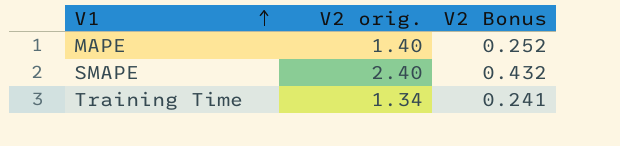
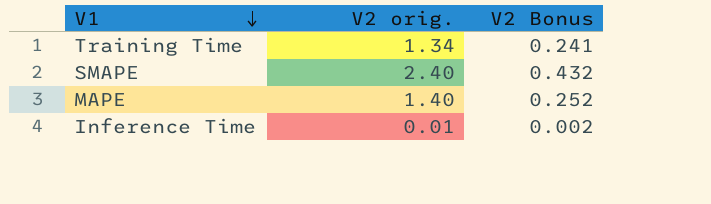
row order: V1 ascending -> V1 descending
row Inference Time: none -> 0.01 | 0.002

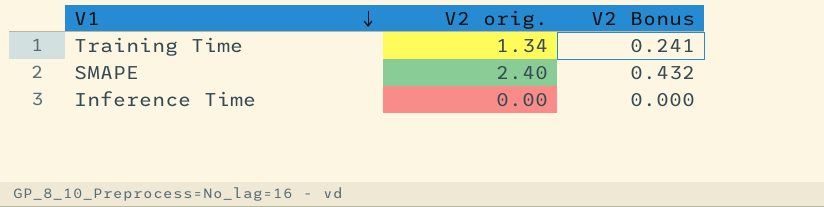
row MAPE: 1.40 | 0.252 -> none
Inference Time | V2 orig.: 0.01 -> 0.00
Inference Time | V2 Bonus: 0.002 -> 0.000

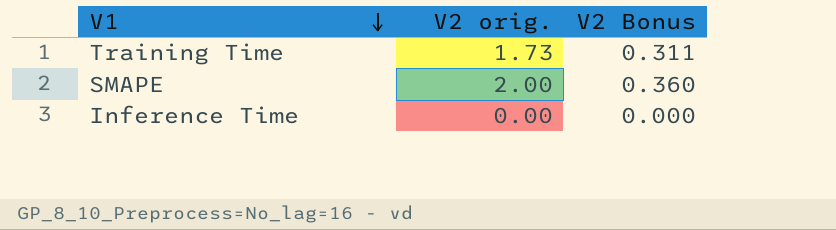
Training Time | V2 orig.: 1.34 -> 1.73
Training Time | V2 Bonus: 0.241 -> 0.311
SMAPE | V2 orig.: 2.40 -> 2.00
SMAPE | V2 Bonus: 0.432 -> 0.360

